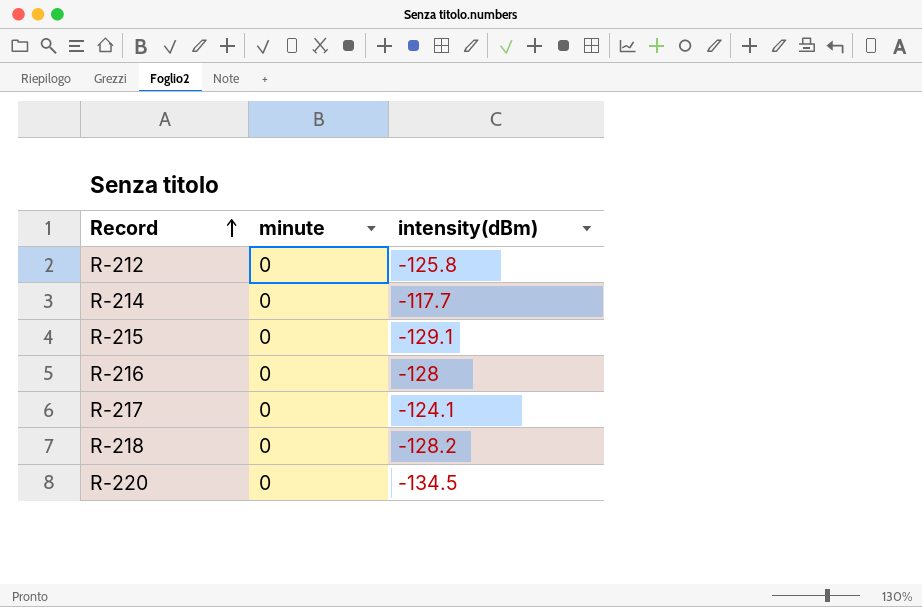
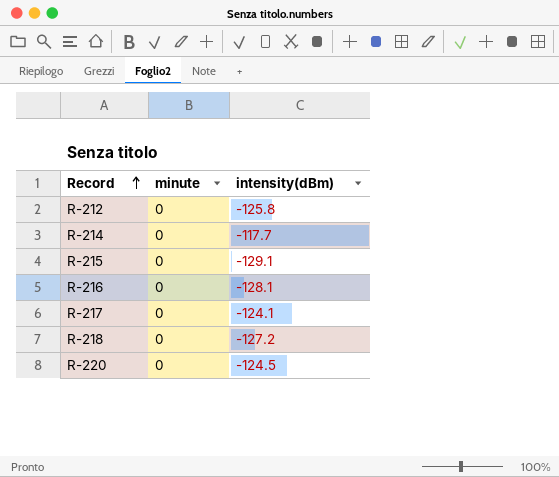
R-216 | intensity(dBm): -128 -> -128.1
R-218 | intensity(dBm): -128.2 -> -127.2
R-220 | intensity(dBm): -134.5 -> -124.5

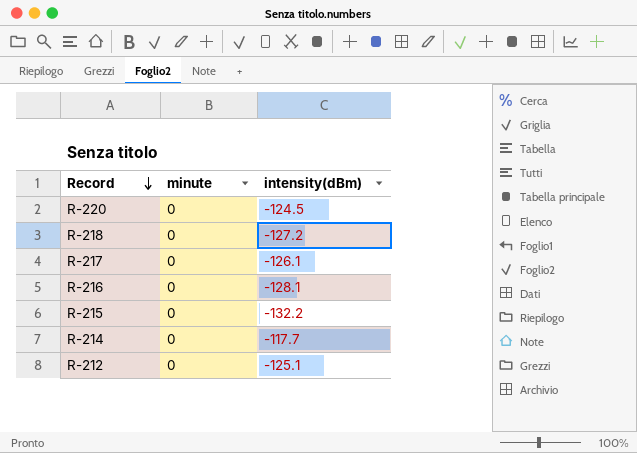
row order: Record ascending -> Record descending
R-217 | intensity(dBm): -124.1 -> -126.1
R-215 | intensity(dBm): -129.1 -> -132.2
R-212 | intensity(dBm): -125.8 -> -125.1

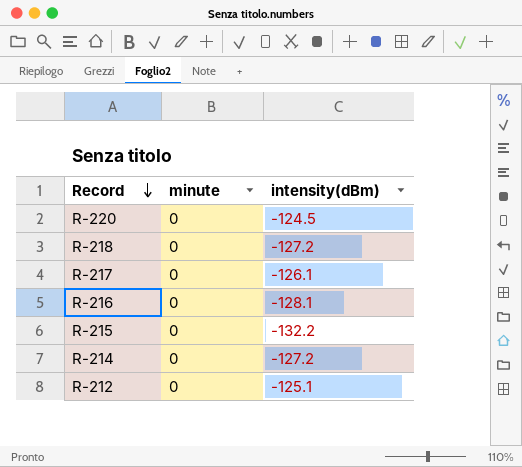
R-214 | intensity(dBm): -117.7 -> -127.2

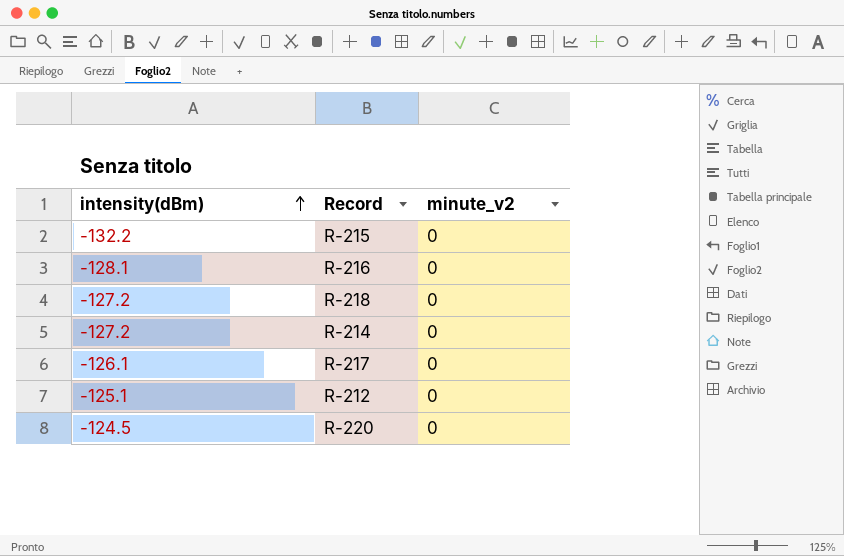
row order: Record descending -> intensity(dBm) ascending
column intensity(dBm) | position: 3 -> 1
column name: minute -> minute_v2

